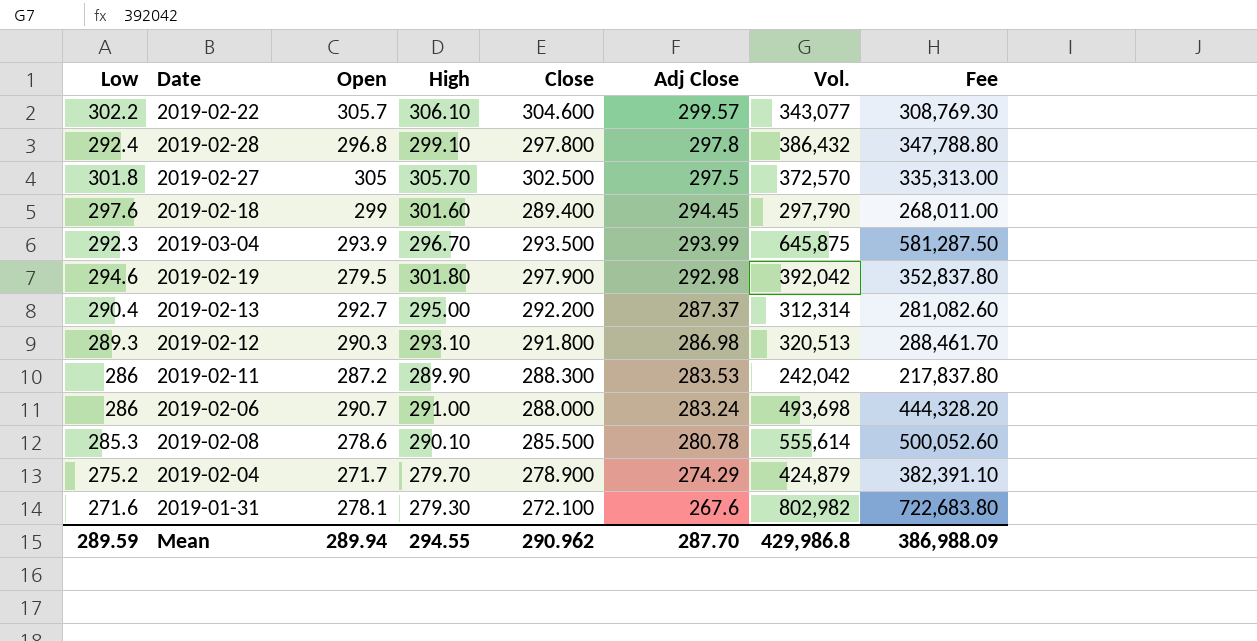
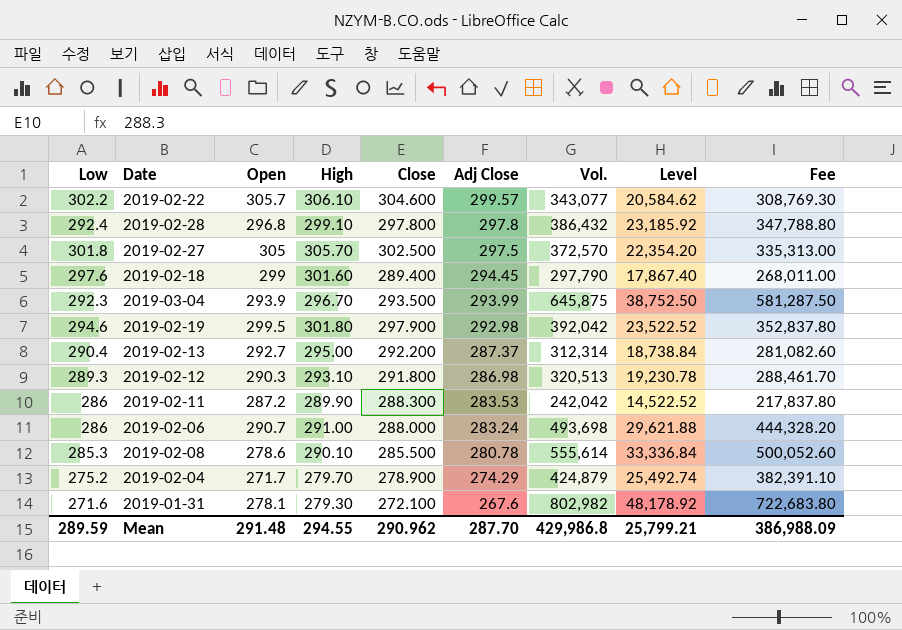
column Level | formula: none -> [Vol.] * 0.06
2019-02-19 | Open: 279.5 -> 299.5
Mean | Open: 289.94 -> 291.48

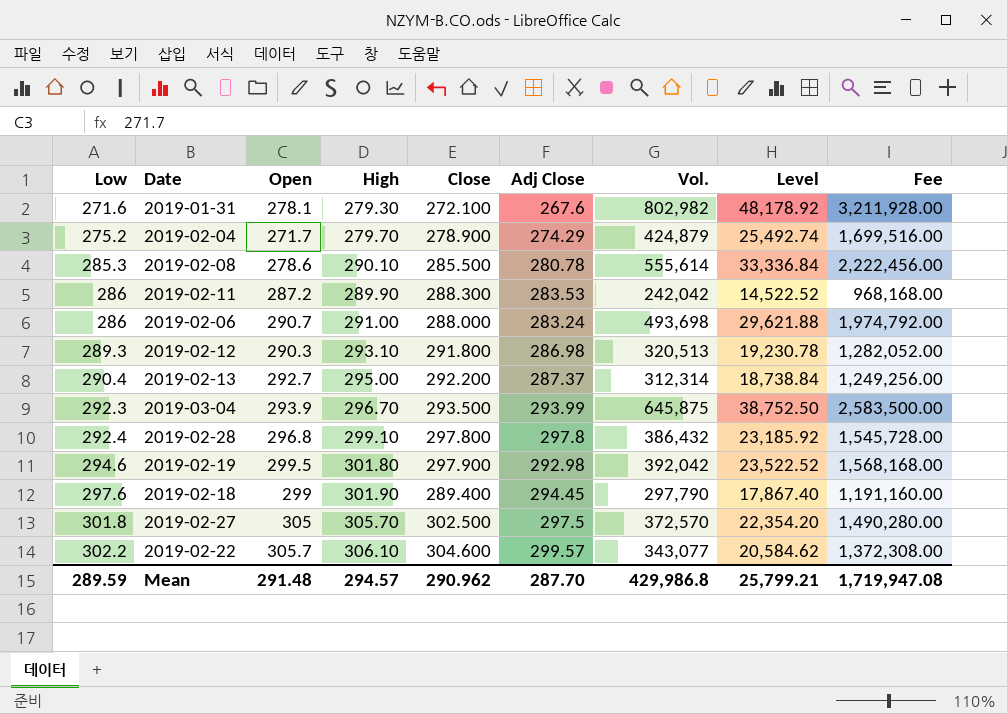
row order: Adj Close descending -> Low ascending
column Fee | formula: [Vol.] * 0.9 -> [Vol.] * 4
2019-02-18 | High: 301.60 -> 301.90
Mean | High: 294.55 -> 294.57
Mean | Fee: 386,988.09 -> 1,719,947.08

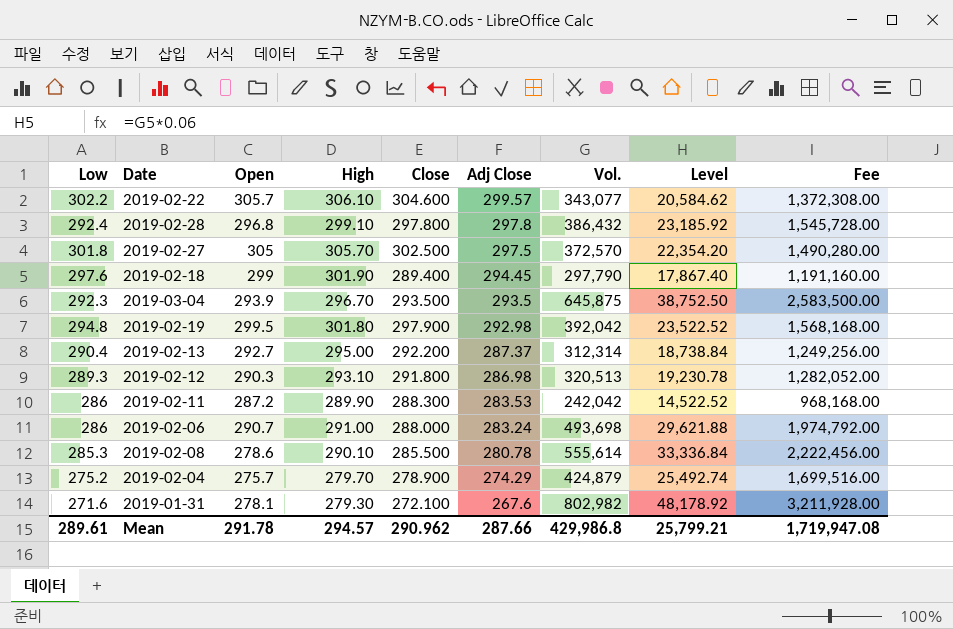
row order: Low ascending -> Adj Close descending
2019-03-04 | Adj Close: 293.99 -> 293.5
2019-02-19 | Low: 294.6 -> 294.8
2019-02-04 | Open: 271.7 -> 275.7
Mean | Low: 289.59 -> 289.61
Mean | Open: 291.48 -> 291.78
Mean | Adj Close: 287.70 -> 287.66

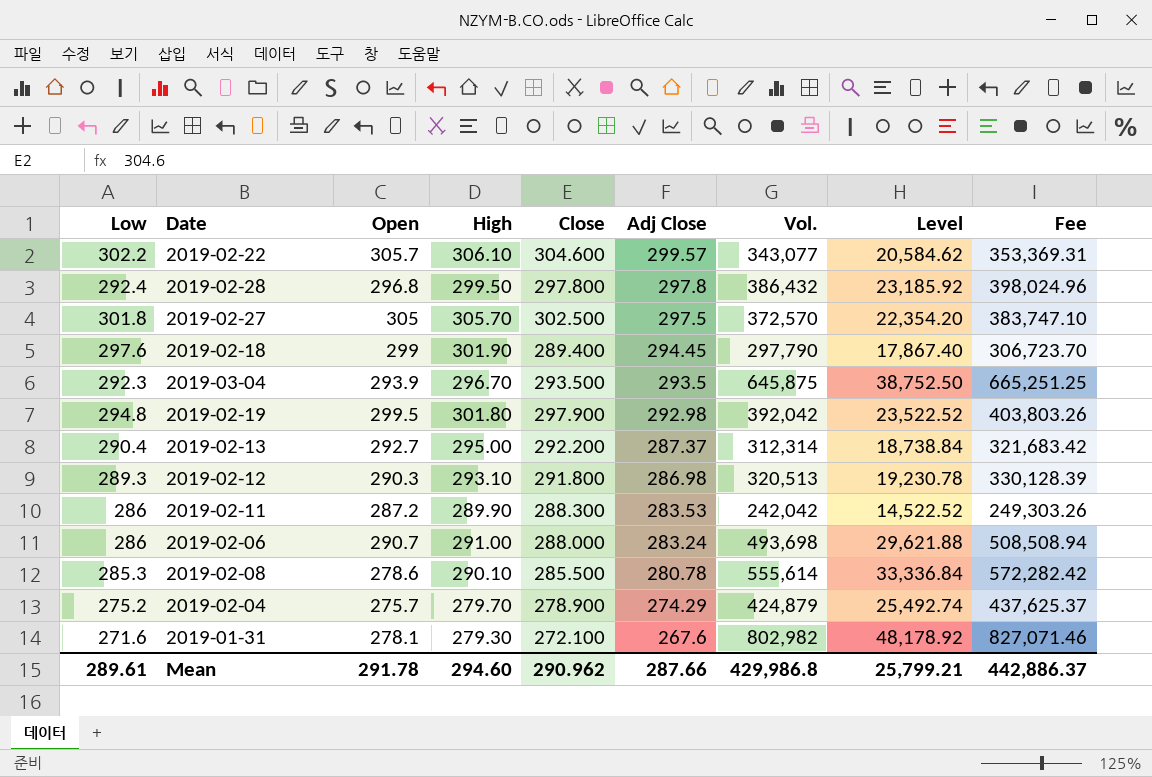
column Fee | formula: [Vol.] * 4 -> [Vol.] * 1.03
2019-02-28 | High: 299.10 -> 299.50
Mean | High: 294.57 -> 294.60
Mean | Fee: 1,719,947.08 -> 442,886.37

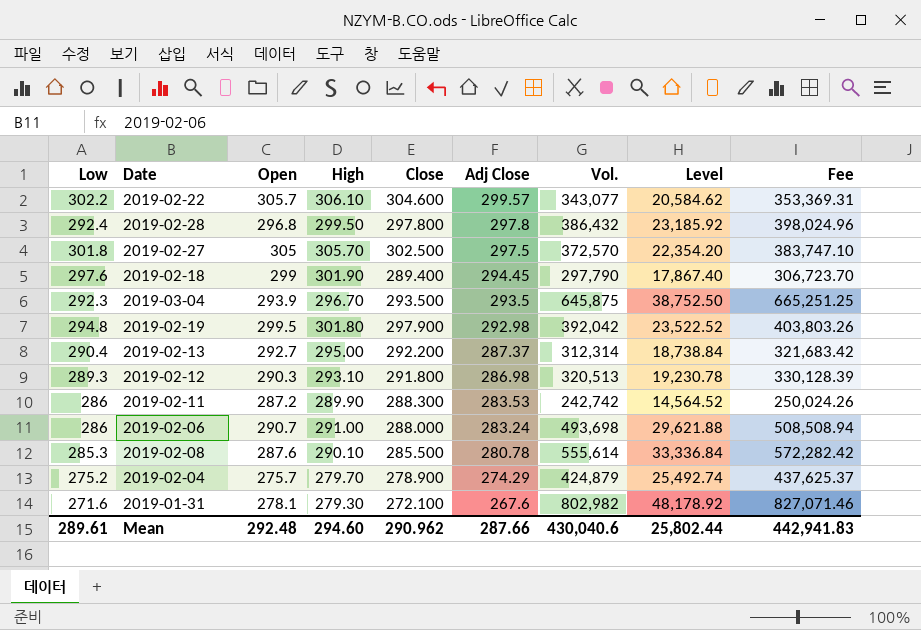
2019-02-11 | Vol.: 242,042 -> 242,742
2019-02-11 | Level: 14,522.52 -> 14,564.52
2019-02-11 | Fee: 249,303.26 -> 250,024.26
2019-02-08 | Open: 278.6 -> 287.6
Mean | Open: 291.78 -> 292.48
Mean | Vol.: 429,986.8 -> 430,040.6
Mean | Level: 25,799.21 -> 25,802.44
Mean | Fee: 442,886.37 -> 442,941.83

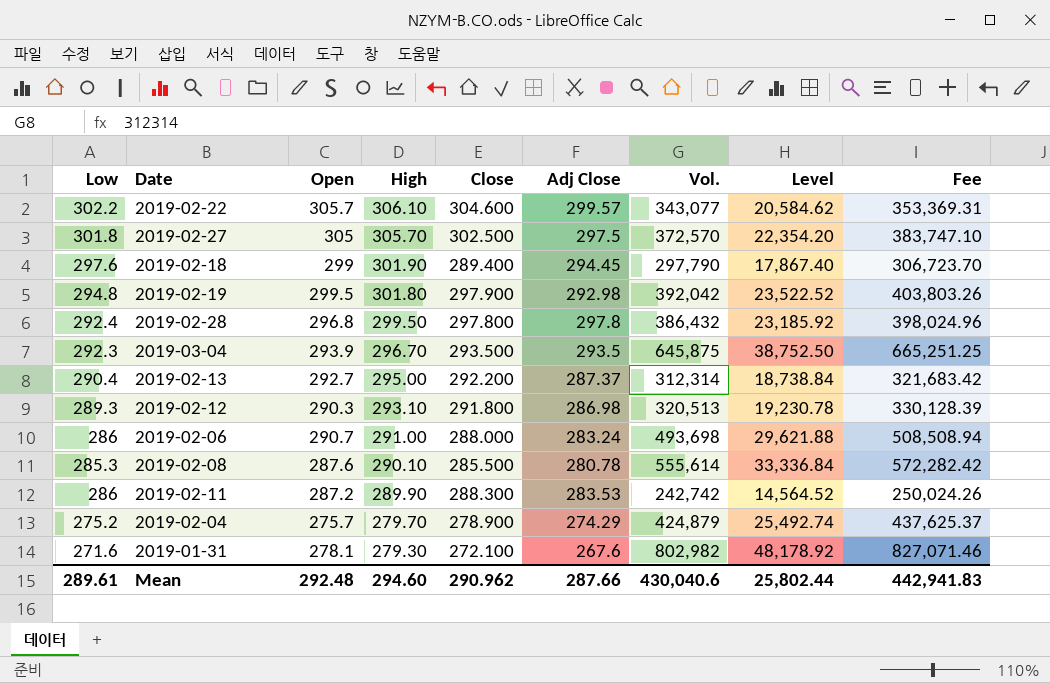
row order: Adj Close descending -> High descending

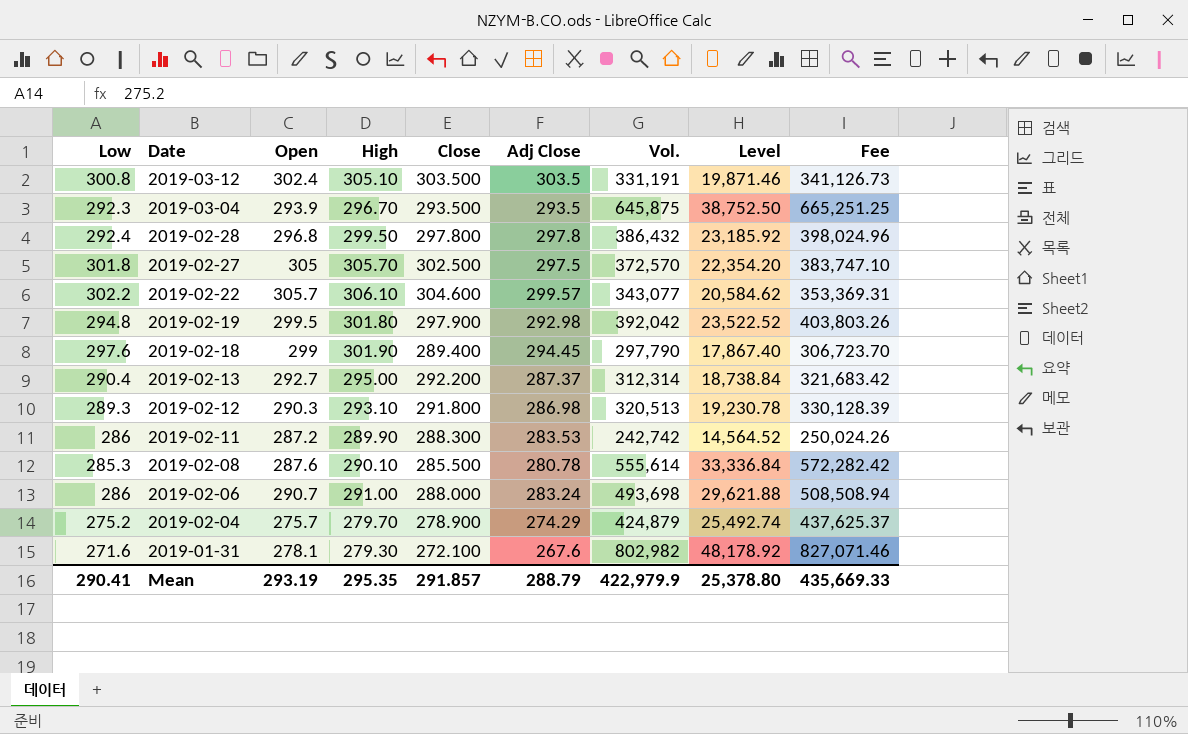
row order: High descending -> Date descending
row 2019-03-12: none -> 300.8 | 302.4 | 305.10 | 303.500 | 303.5 | 331,191 | 19,871.46 | 341,126.73
Mean | Low: 289.61 -> 290.41
Mean | Open: 292.48 -> 293.19
Mean | High: 294.60 -> 295.35
Mean | Close: 290.962 -> 291.857
Mean | Adj Close: 287.66 -> 288.79
Mean | Vol.: 430,040.6 -> 422,979.9
Mean | Level: 25,802.44 -> 25,378.80
Mean | Fee: 442,941.83 -> 435,669.33

